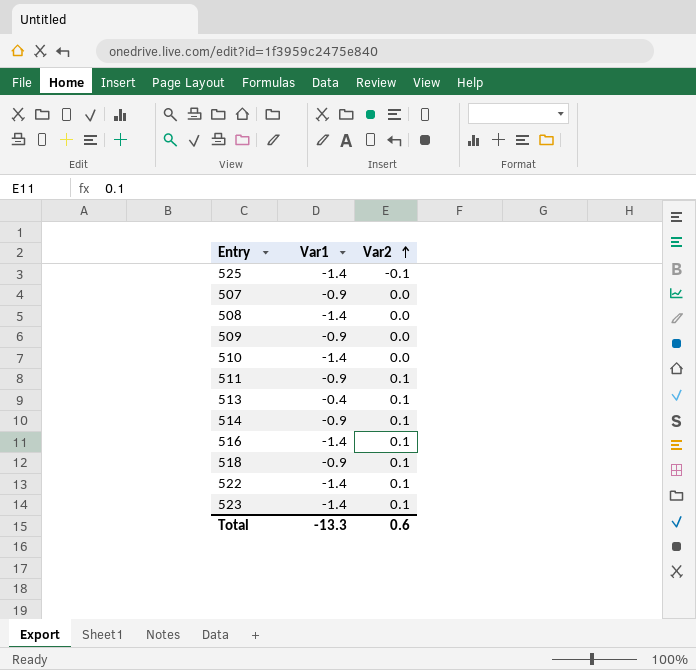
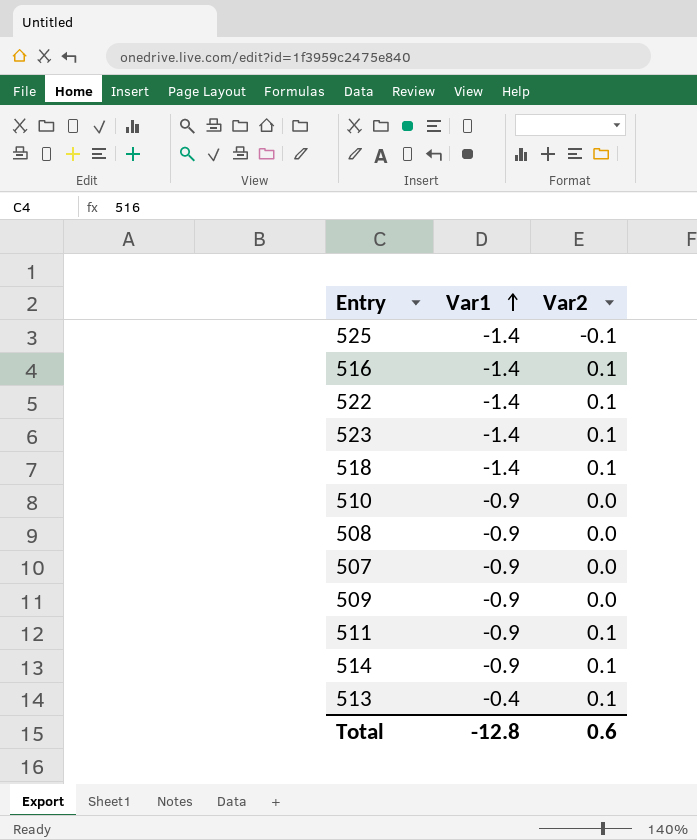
row order: Var2 ascending -> Var1 ascending
518 | Var1: -0.9 -> -1.4
510 | Var1: -1.4 -> -0.9
508 | Var1: -1.4 -> -0.9
Total | Var1: -13.3 -> -12.8

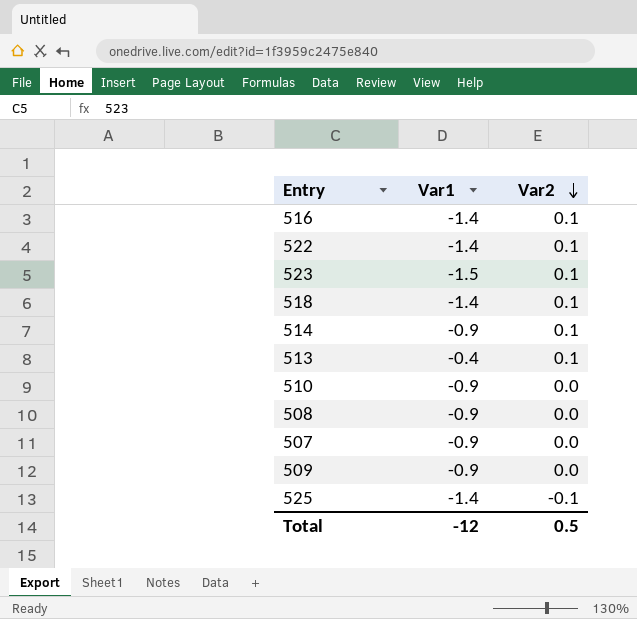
row order: Var1 ascending -> Var2 descending
row 511: -0.9 | 0.1 -> none
523 | Var1: -1.4 -> -1.5
Total | Var1: -12.8 -> -12
Total | Var2: 0.6 -> 0.5

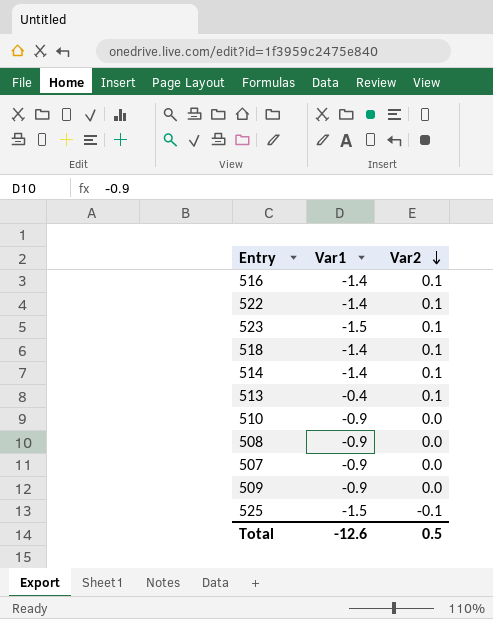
514 | Var1: -0.9 -> -1.4
525 | Var1: -1.4 -> -1.5
Total | Var1: -12 -> -12.6

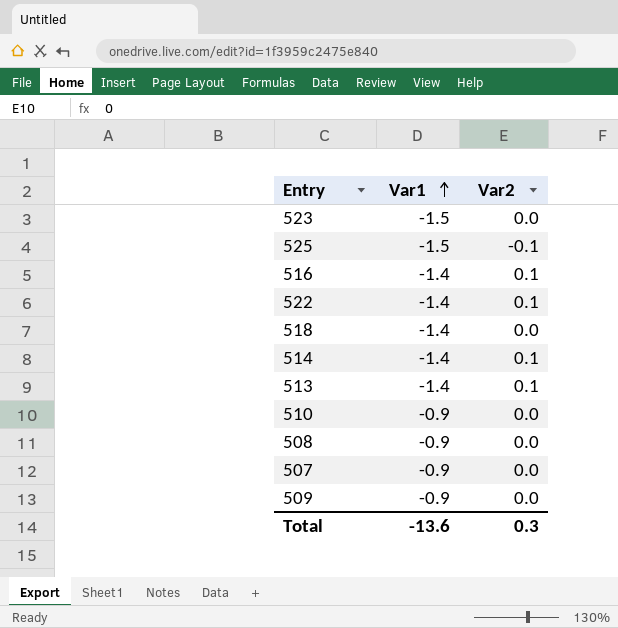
row order: Var2 descending -> Var1 ascending
523 | Var2: 0.1 -> 0.0
518 | Var2: 0.1 -> 0.0
513 | Var1: -0.4 -> -1.4
Total | Var1: -12.6 -> -13.6
Total | Var2: 0.5 -> 0.3

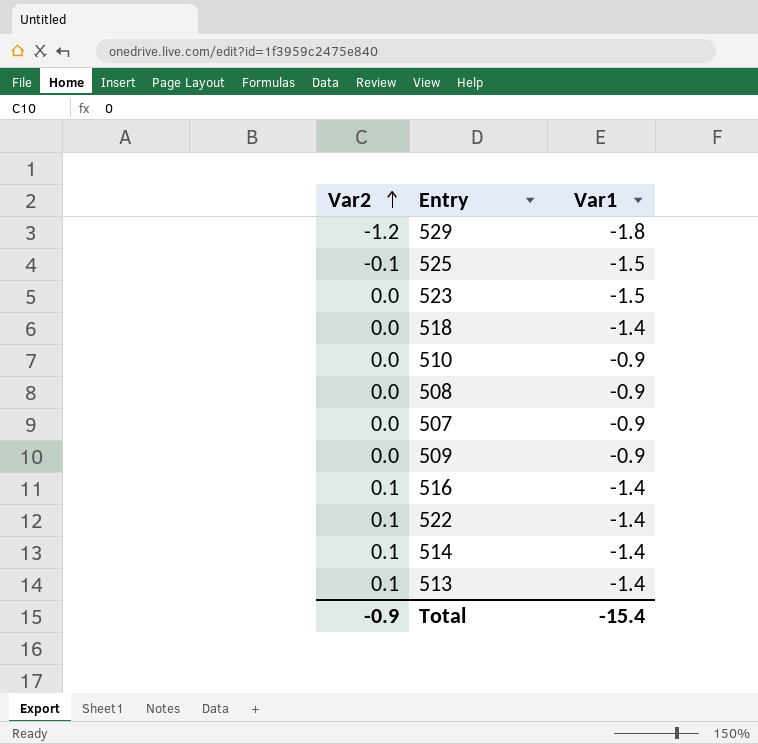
row order: Var1 ascending -> Var2 ascending
column Var2 | position: 3 -> 1
row 529: none -> -1.2 | -1.8
Total | Var2: 0.3 -> -0.9
Total | Var1: -13.6 -> -15.4

